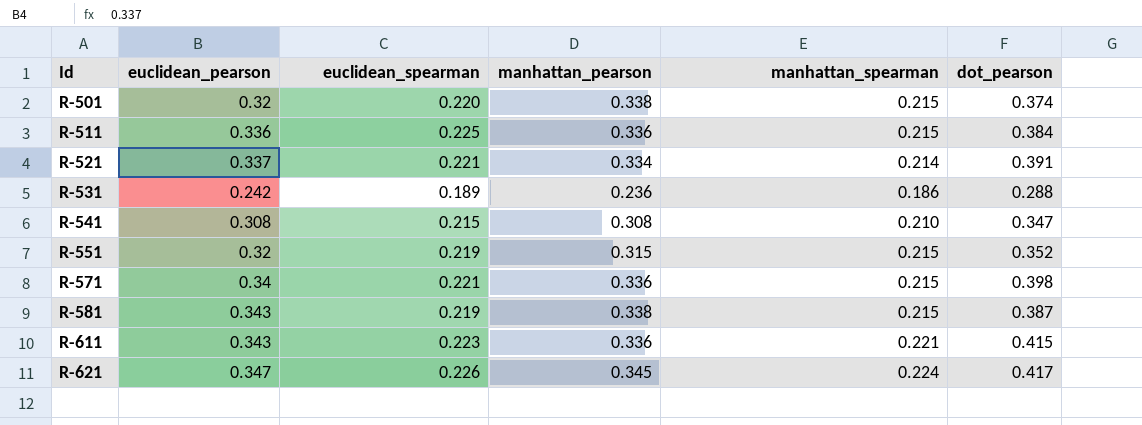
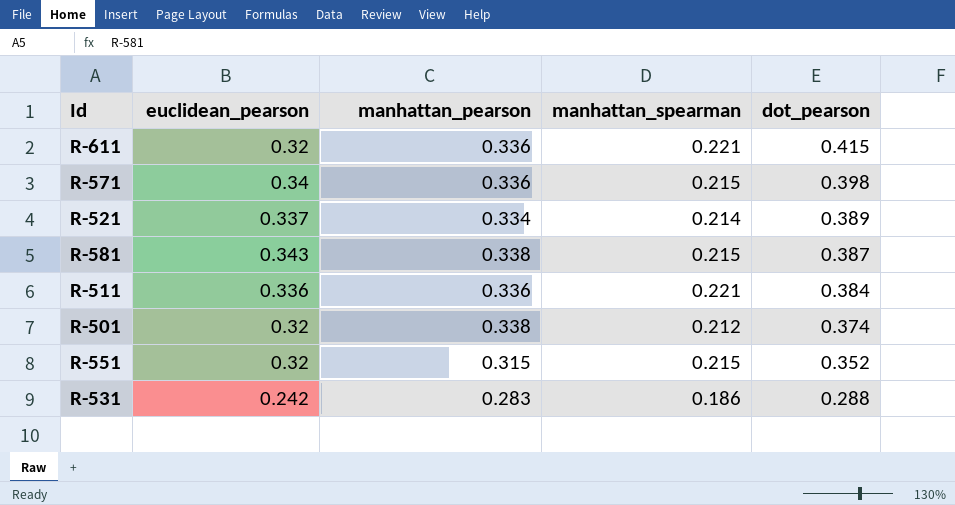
row order: Id ascending -> dot_pearson descending
column euclidean_spearman | position: 3 -> none
row R-541: 0.308 | 0.215 | 0.308 | 0.210 | 0.347 -> none
row R-621: 0.347 | 0.226 | 0.345 | 0.224 | 0.417 -> none
R-611 | euclidean_pearson: 0.343 -> 0.32
R-521 | dot_pearson: 0.391 -> 0.389
R-511 | manhattan_spearman: 0.215 -> 0.221
R-501 | manhattan_spearman: 0.215 -> 0.212
R-531 | manhattan_pearson: 0.236 -> 0.283

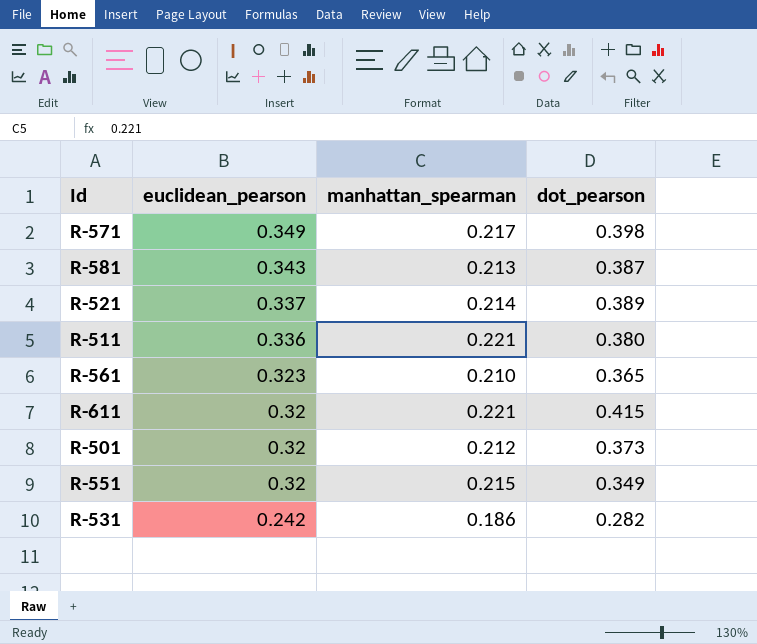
row order: dot_pearson descending -> euclidean_pearson descending
column manhattan_pearson | position: 3 -> none
R-571 | euclidean_pearson: 0.34 -> 0.349
R-571 | manhattan_spearman: 0.215 -> 0.217
R-581 | manhattan_spearman: 0.215 -> 0.213
R-511 | dot_pearson: 0.384 -> 0.380
row R-561: none -> 0.323 | 0.210 | 0.365
R-501 | dot_pearson: 0.374 -> 0.373
R-551 | dot_pearson: 0.352 -> 0.349
R-531 | dot_pearson: 0.288 -> 0.282

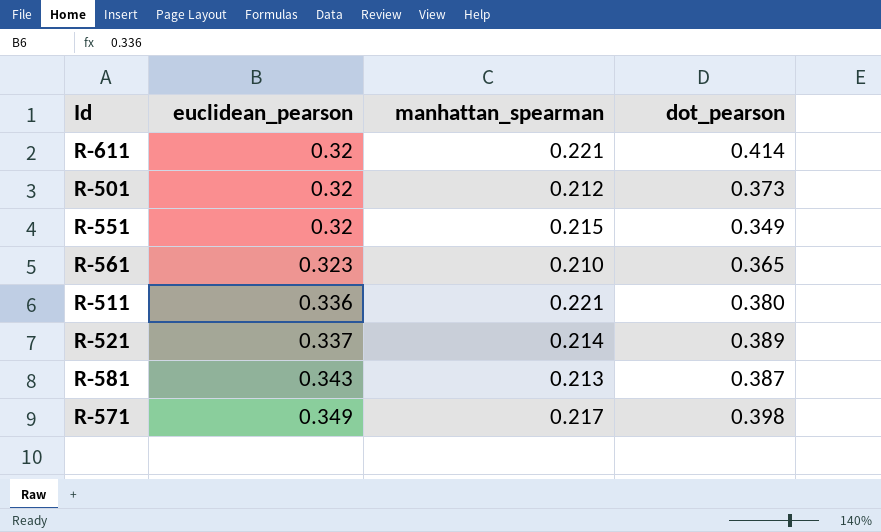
row order: euclidean_pearson descending -> euclidean_pearson ascending
row R-531: 0.242 | 0.186 | 0.282 -> none
R-611 | dot_pearson: 0.415 -> 0.414

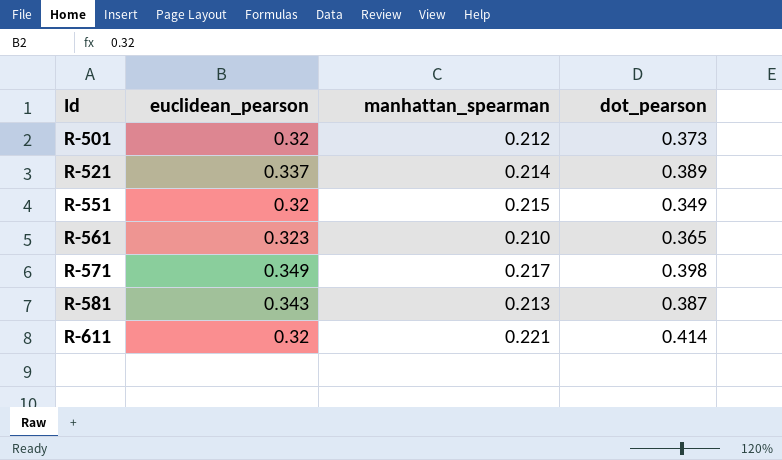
row order: euclidean_pearson ascending -> Id ascending
row R-511: 0.336 | 0.221 | 0.380 -> none

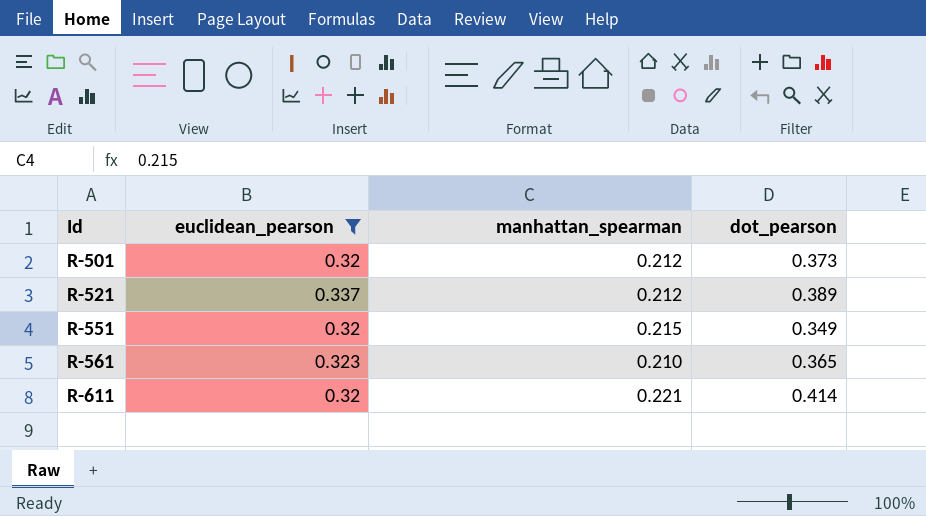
filter: none -> euclidean_pearson <= 0.337
R-521 | manhattan_spearman: 0.214 -> 0.212

